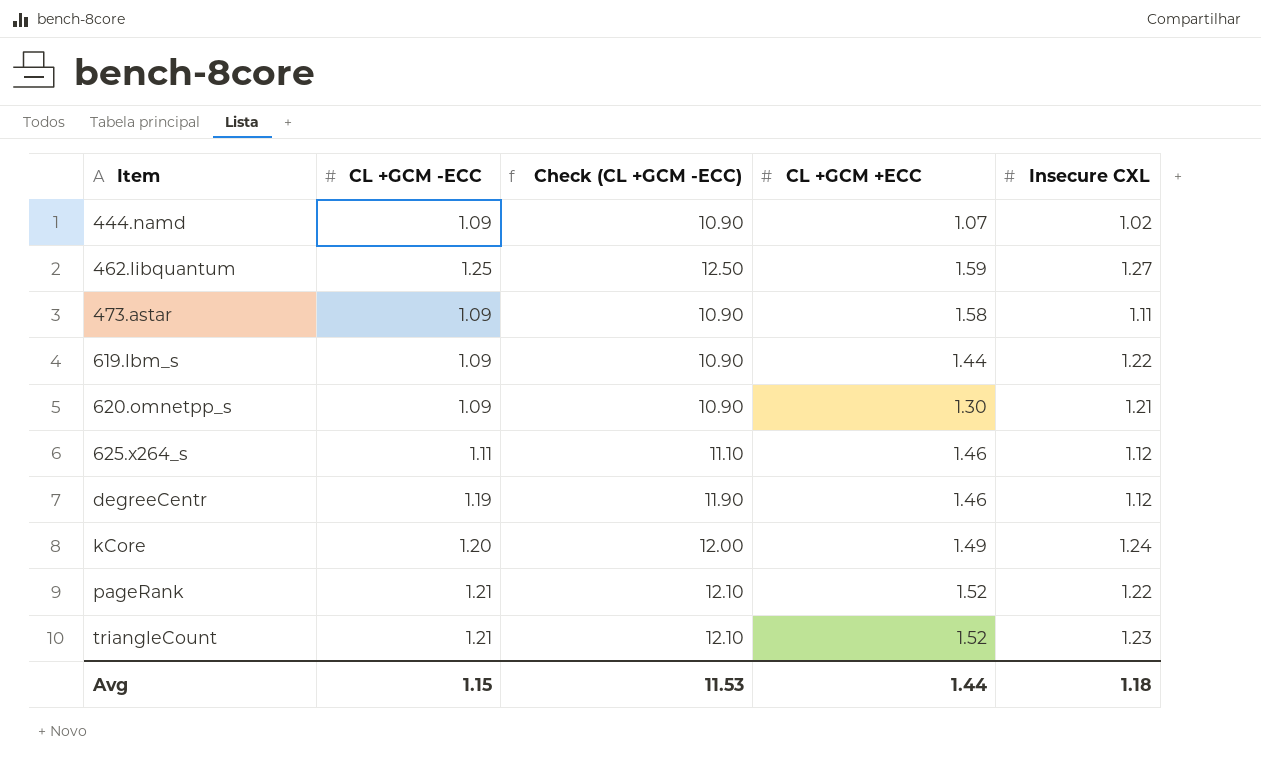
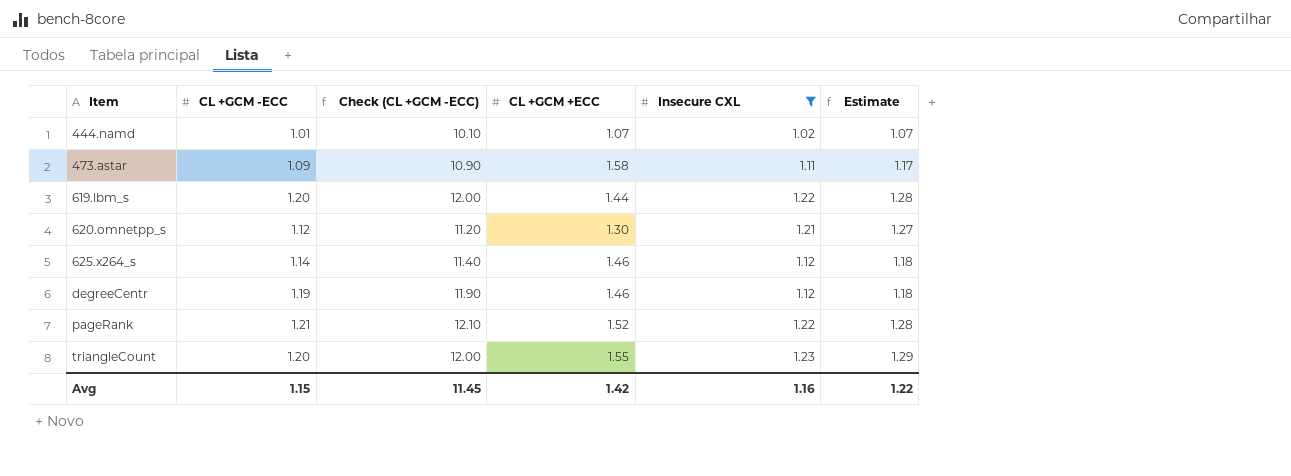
filter: none -> Insecure CXL <= 1.23
column Estimate | formula: none -> [Insecure CXL] * 1.05
444.namd | CL +GCM -ECC: 1.09 -> 1.01
444.namd | Check (CL +GCM -ECC): 10.90 -> 10.10
619.lbm_s | CL +GCM -ECC: 1.09 -> 1.20
619.lbm_s | Check (CL +GCM -ECC): 10.90 -> 12.00
620.omnetpp_s | CL +GCM -ECC: 1.09 -> 1.12
620.omnetpp_s | Check (CL +GCM -ECC): 10.90 -> 11.20
625.x264_s | CL +GCM -ECC: 1.11 -> 1.14
625.x264_s | Check (CL +GCM -ECC): 11.10 -> 11.40
triangleCount | CL +GCM -ECC: 1.21 -> 1.20
triangleCount | Check (CL +GCM -ECC): 12.10 -> 12.00
triangleCount | CL +GCM +ECC: 1.52 -> 1.55
Avg | Check (CL +GCM -ECC): 11.53 -> 11.45
Avg | CL +GCM +ECC: 1.44 -> 1.42
Avg | Insecure CXL: 1.18 -> 1.16

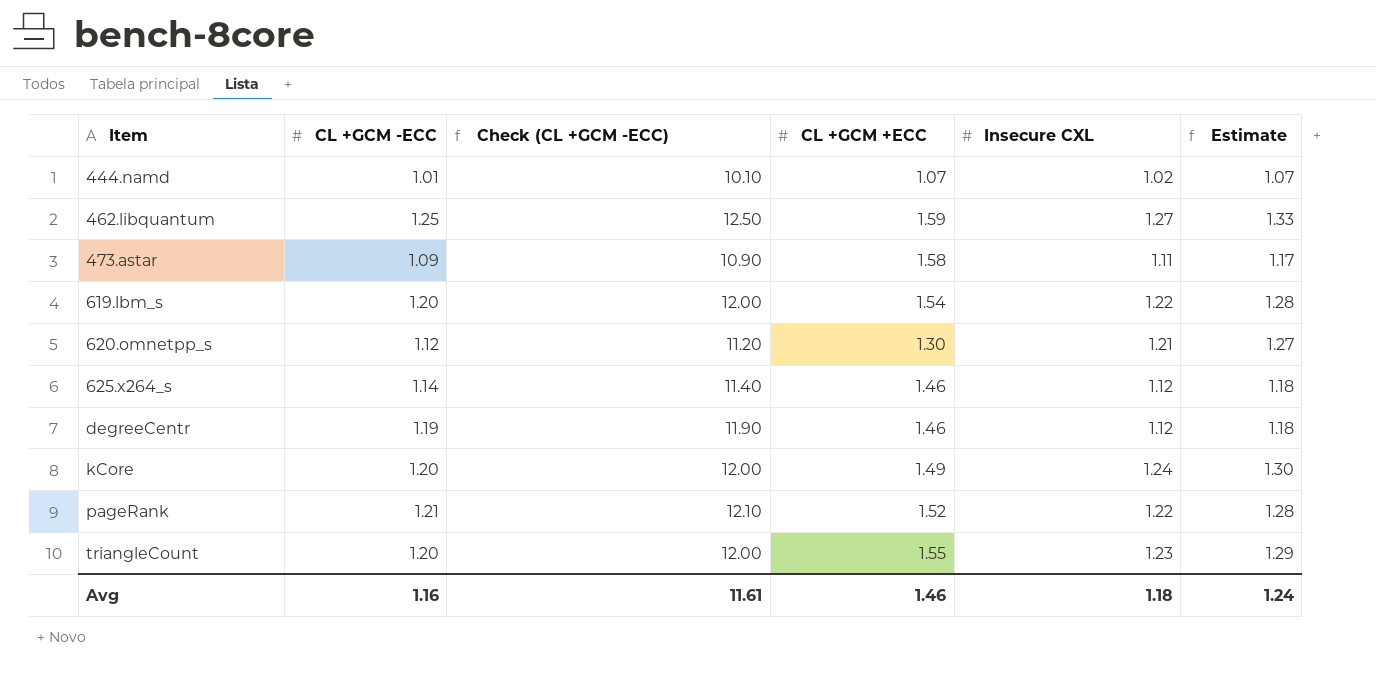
filter: Insecure CXL <= 1.23 -> none
619.lbm_s | CL +GCM +ECC: 1.44 -> 1.54
Avg | CL +GCM -ECC: 1.15 -> 1.16
Avg | Check (CL +GCM -ECC): 11.45 -> 11.61
Avg | CL +GCM +ECC: 1.42 -> 1.46
Avg | Insecure CXL: 1.16 -> 1.18
Avg | Estimate: 1.22 -> 1.24

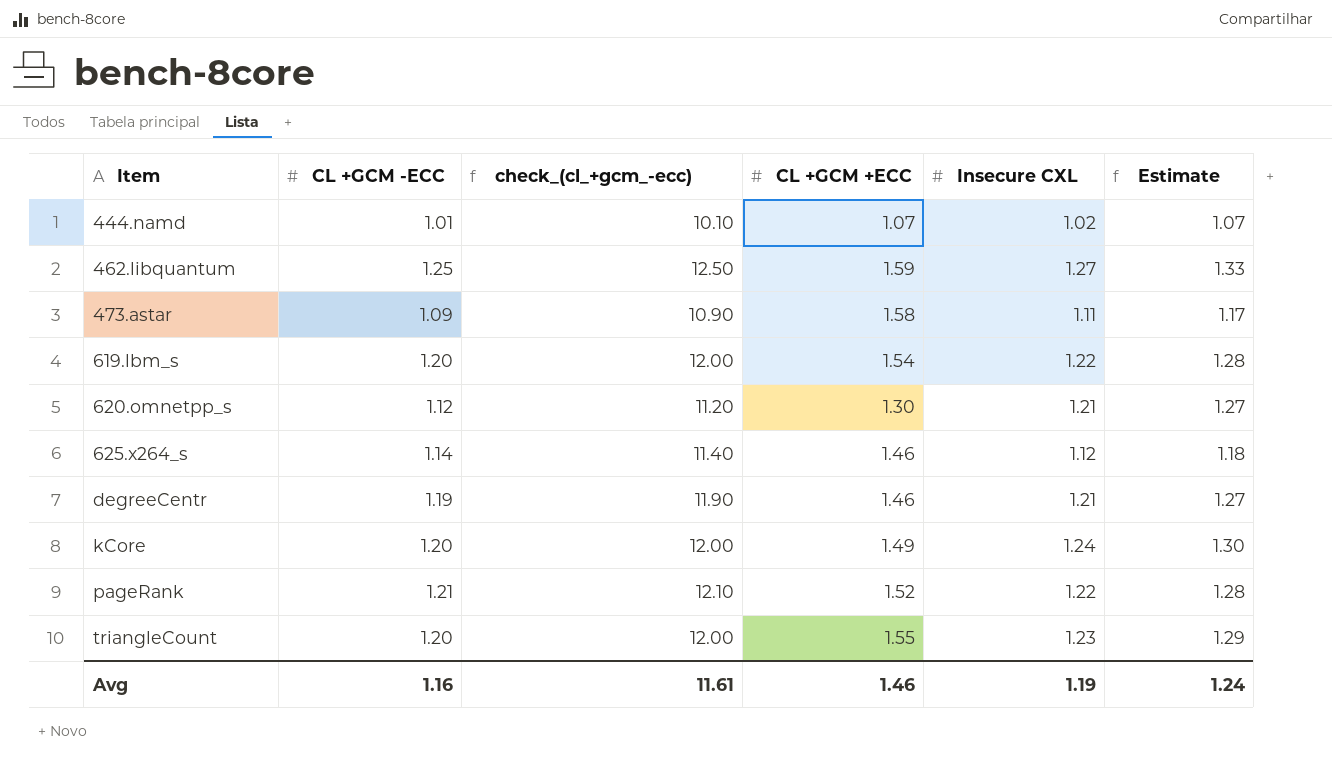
column name: Check (CL +GCM -ECC) -> check_(cl_+gcm_-ecc)
degreeCentr | Insecure CXL: 1.12 -> 1.21
degreeCentr | Estimate: 1.18 -> 1.27
Avg | Insecure CXL: 1.18 -> 1.19

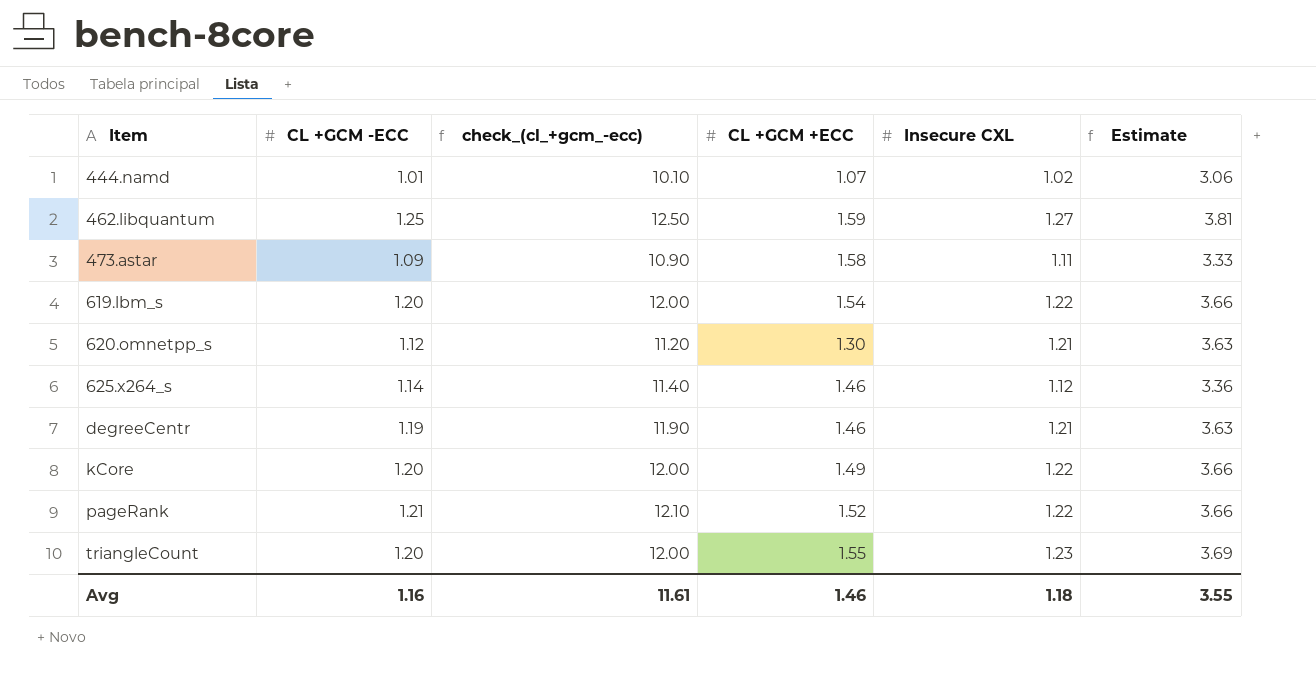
column Estimate | formula: [Insecure CXL] * 1.05 -> [Insecure CXL] * 3
kCore | Insecure CXL: 1.24 -> 1.22
Avg | Insecure CXL: 1.19 -> 1.18
Avg | Estimate: 1.24 -> 3.55

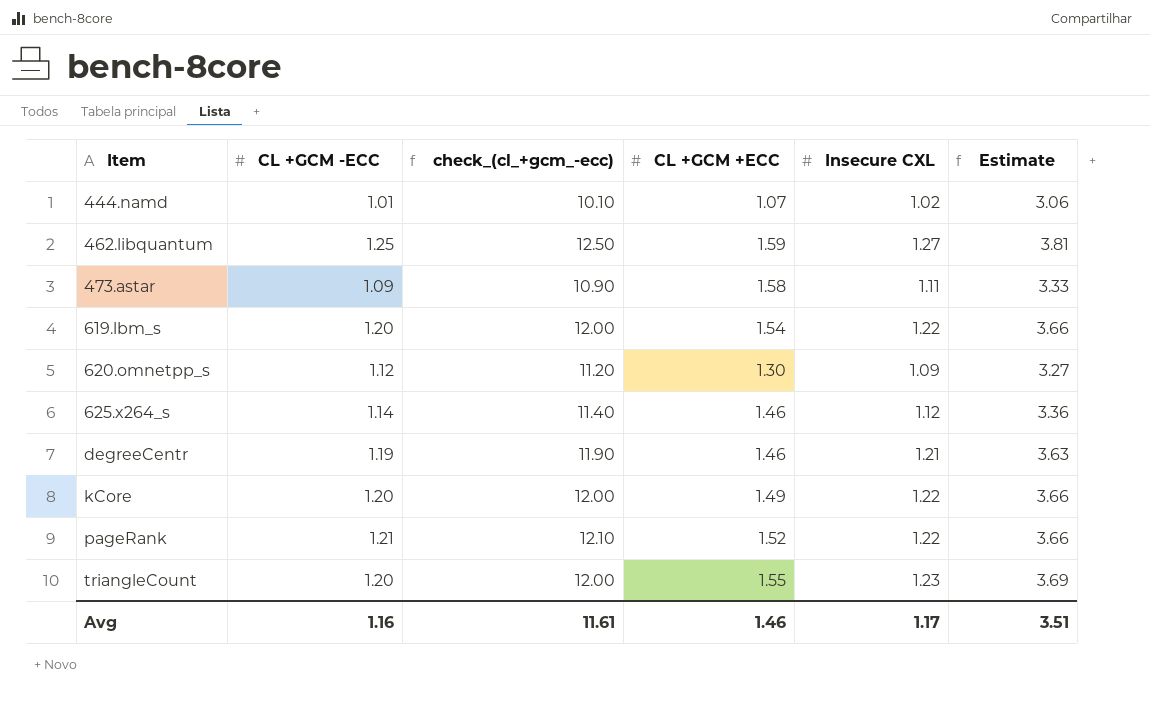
620.omnetpp_s | Insecure CXL: 1.21 -> 1.09
620.omnetpp_s | Estimate: 3.63 -> 3.27
Avg | Insecure CXL: 1.18 -> 1.17
Avg | Estimate: 3.55 -> 3.51

